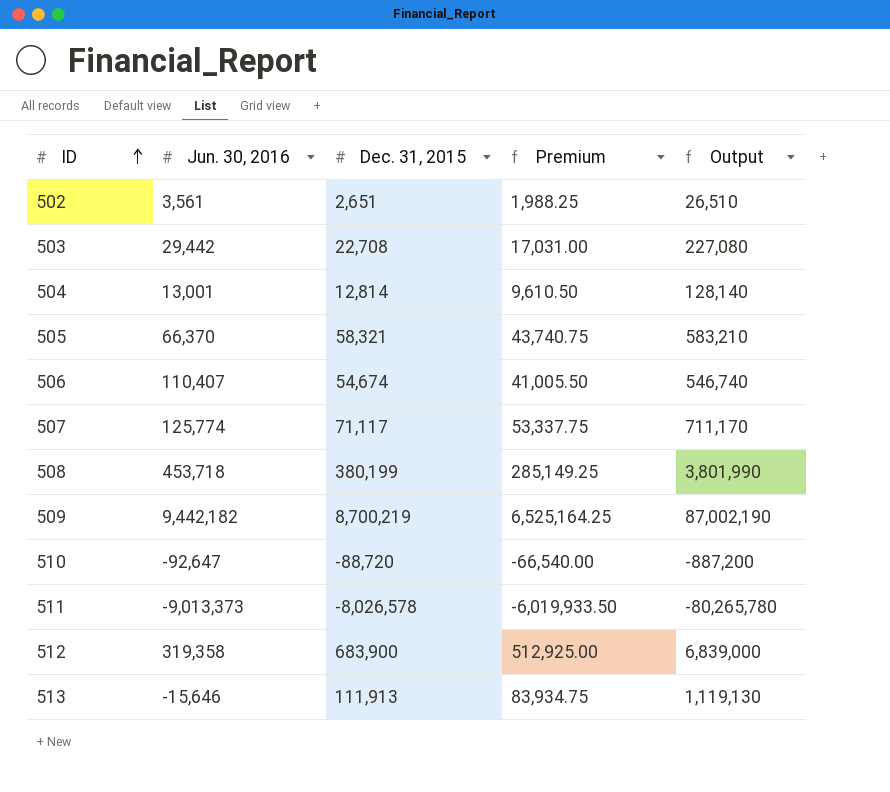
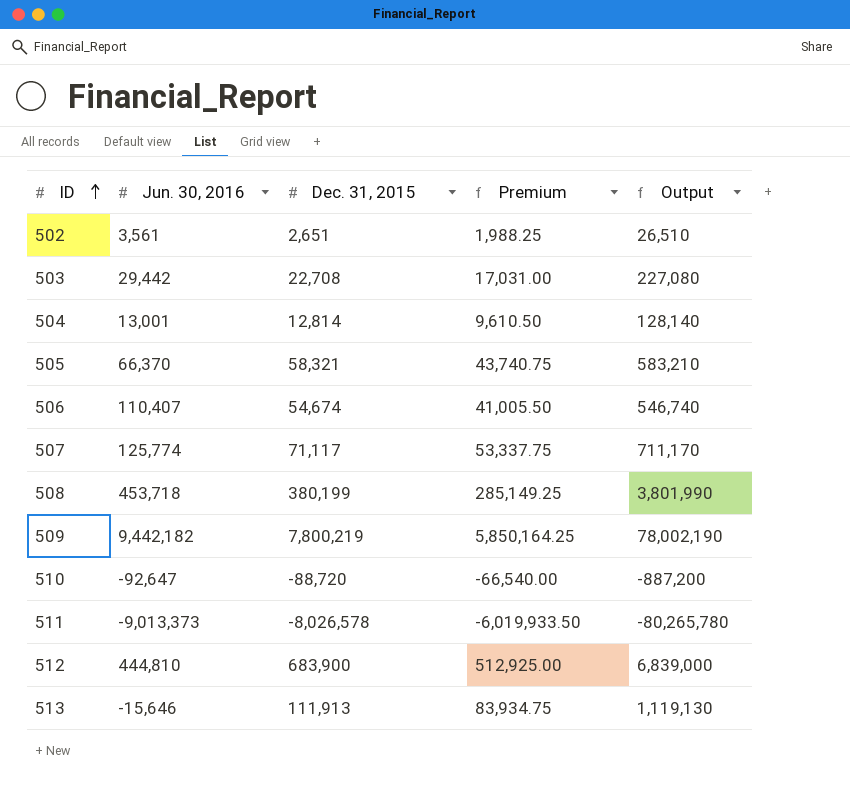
509 | Dec. 31, 2015: 8,700,219 -> 7,800,219
509 | Premium: 6,525,164.25 -> 5,850,164.25
509 | Output: 87,002,190 -> 78,002,190
512 | Jun. 30, 2016: 319,358 -> 444,810

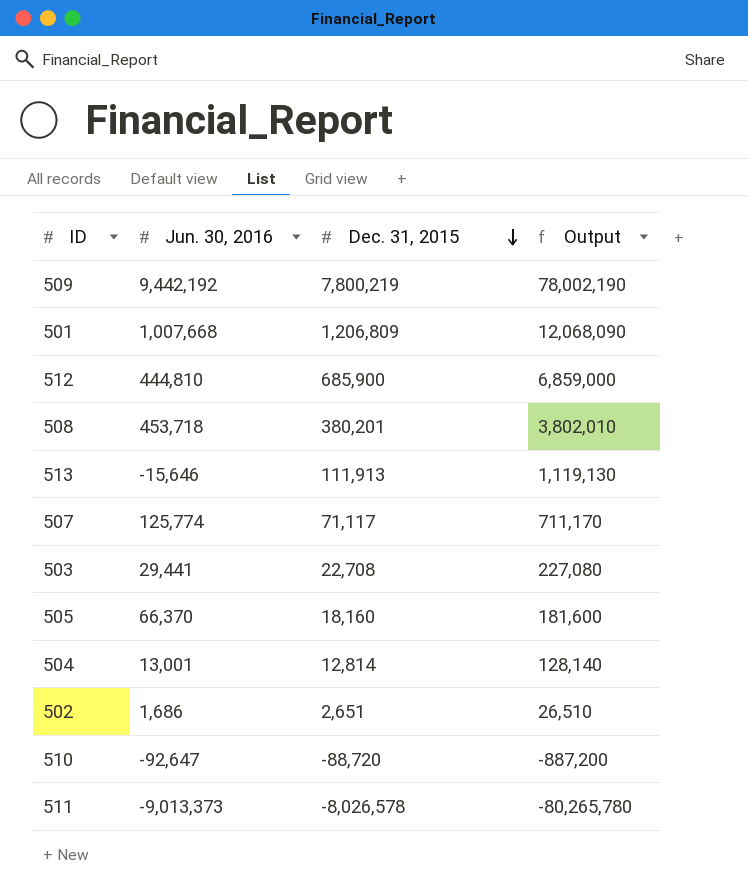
row order: ID ascending -> Dec. 31, 2015 descending
column Premium | formula: [Dec. 31, 2015] * 0.75 -> none
row 506: 110,407 | 54,674 | 41,005.50 | 546,740 -> none
509 | Jun. 30, 2016: 9,442,182 -> 9,442,192
row 501: none -> 1,007,668 | 1,206,809 | 12,068,090
512 | Dec. 31, 2015: 683,900 -> 685,900
512 | Output: 6,839,000 -> 6,859,000
508 | Dec. 31, 2015: 380,199 -> 380,201
508 | Output: 3,801,990 -> 3,802,010
503 | Jun. 30, 2016: 29,442 -> 29,441
505 | Dec. 31, 2015: 58,321 -> 18,160
505 | Output: 583,210 -> 181,600
502 | Jun. 30, 2016: 3,561 -> 1,686

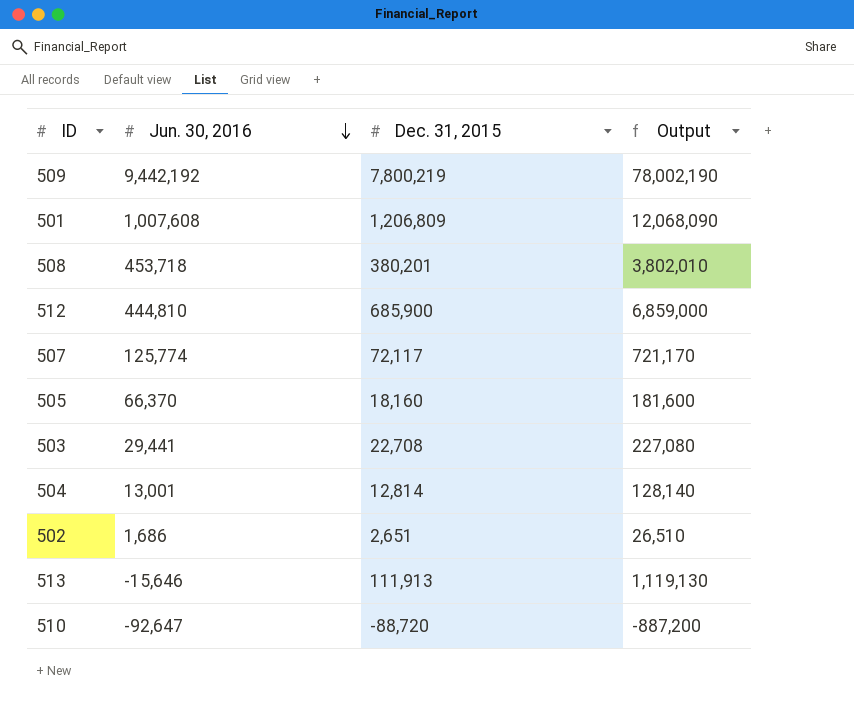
row order: Dec. 31, 2015 descending -> Jun. 30, 2016 descending
row 511: -9,013,373 | -8,026,578 | -80,265,780 -> none
501 | Jun. 30, 2016: 1,007,668 -> 1,007,608
507 | Dec. 31, 2015: 71,117 -> 72,117
507 | Output: 711,170 -> 721,170

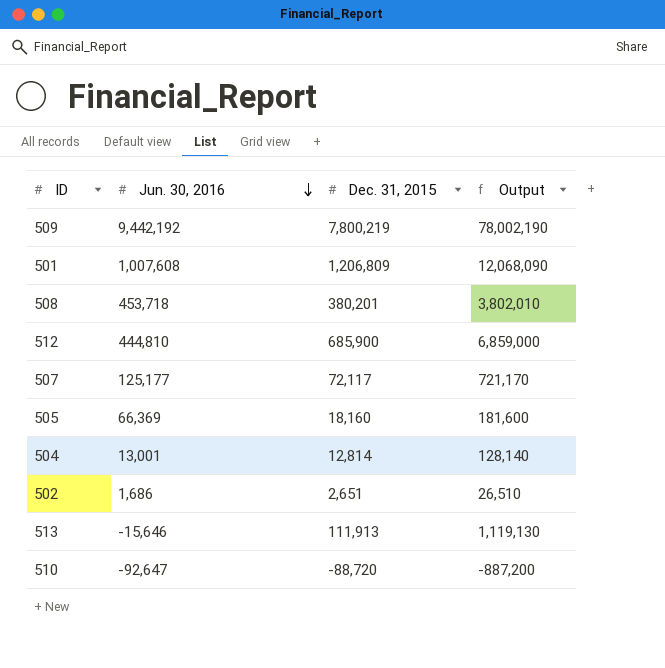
row 503: 29,441 | 22,708 | 227,080 -> none
507 | Jun. 30, 2016: 125,774 -> 125,177
505 | Jun. 30, 2016: 66,370 -> 66,369

